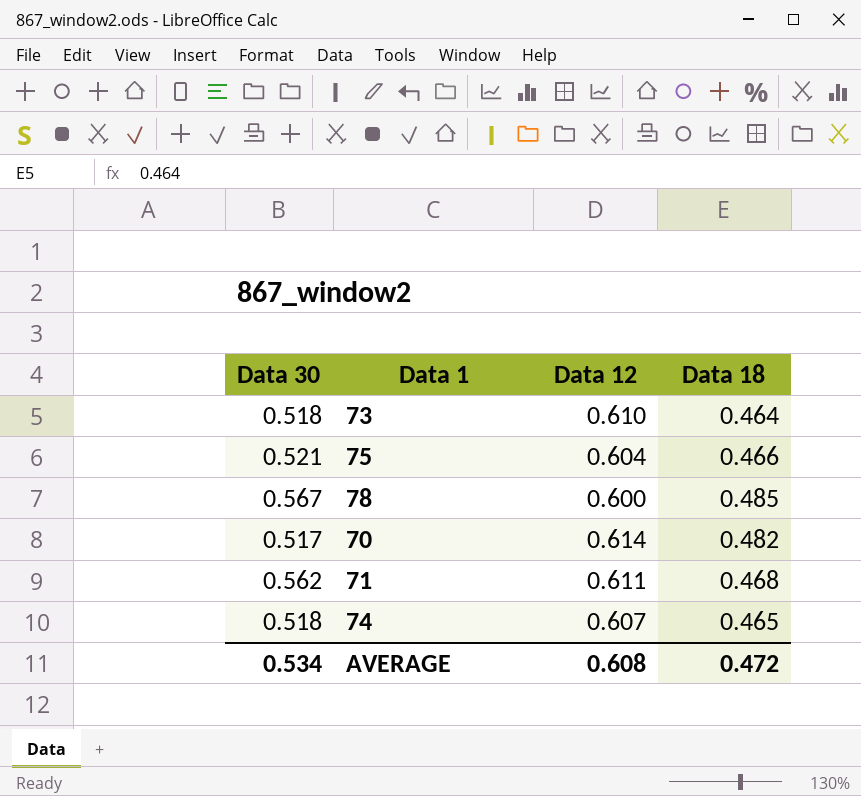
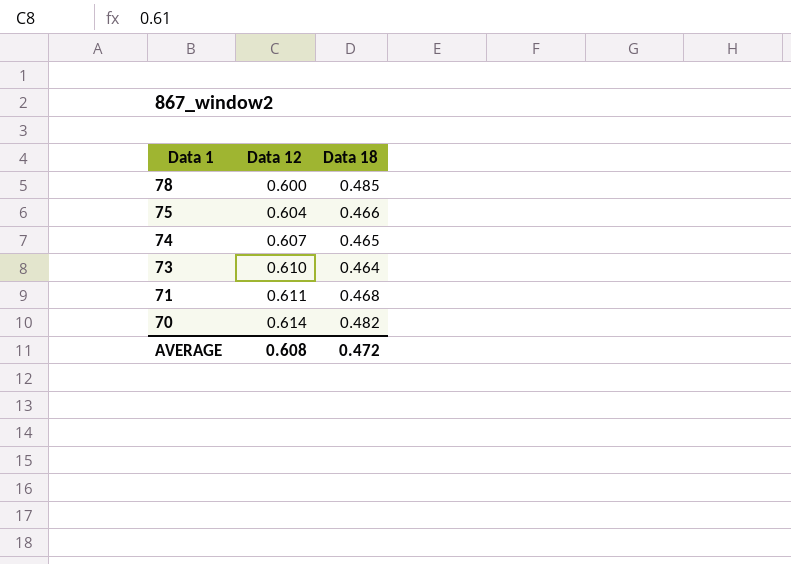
row order: none -> Data 1 descending
column Data 30 | position: 1 -> none

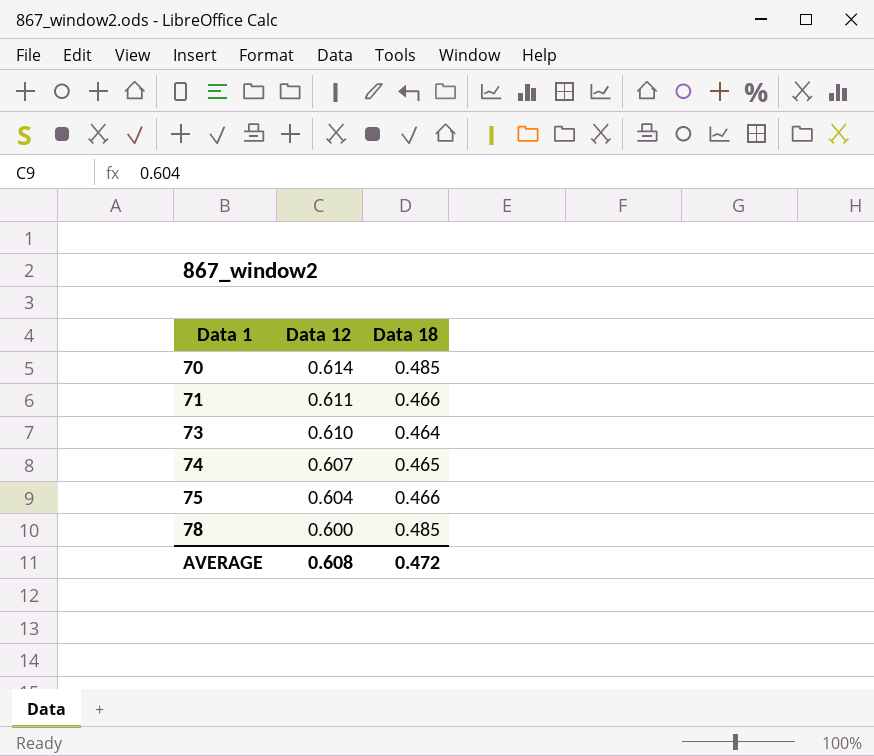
row order: Data 1 descending -> Data 1 ascending
70 | Data 18: 0.482 -> 0.485
71 | Data 18: 0.468 -> 0.466

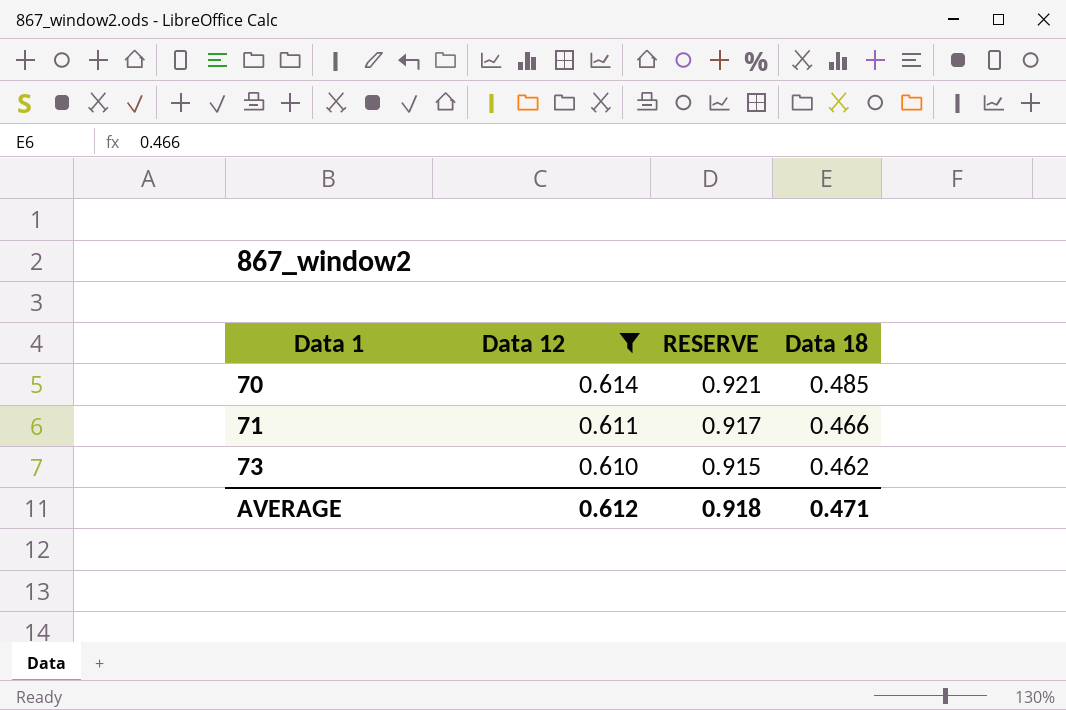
filter: none -> Data 12 >= 0.610
column RESERVE | formula: none -> [Data 12] * 1.5
73 | Data 18: 0.464 -> 0.462
AVERAGE | Data 12: 0.608 -> 0.612
AVERAGE | Data 18: 0.472 -> 0.471

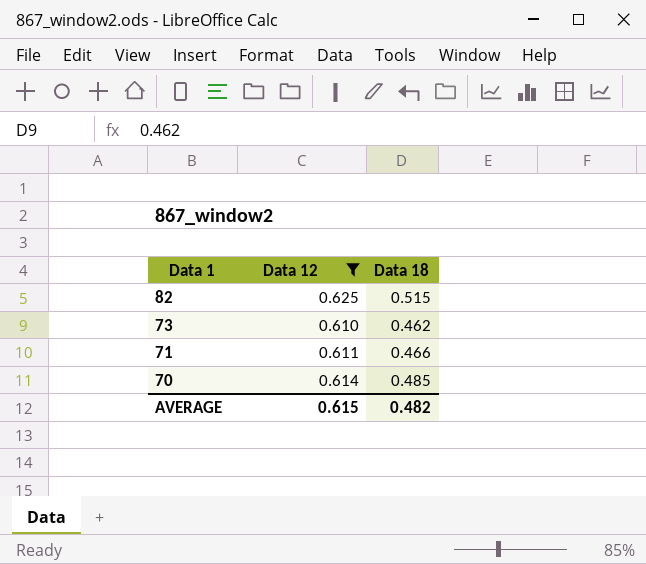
row order: Data 1 ascending -> Data 1 descending
column RESERVE | formula: [Data 12] * 1.5 -> none
row 82: none -> 0.625 | 0.515
AVERAGE | Data 12: 0.612 -> 0.615
AVERAGE | Data 18: 0.471 -> 0.482

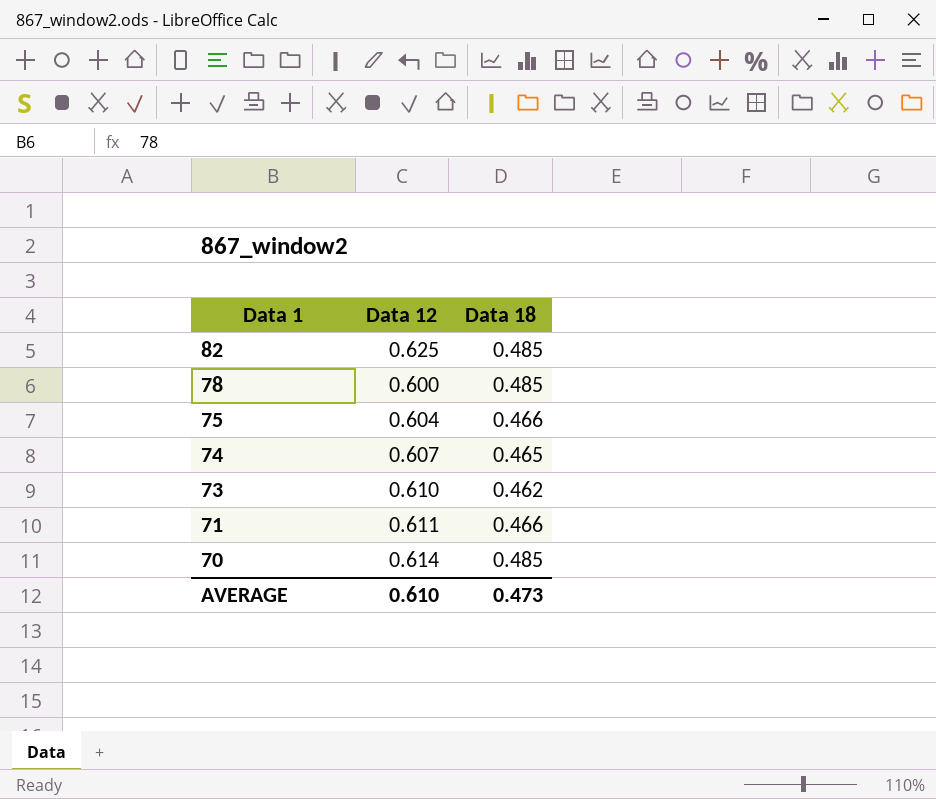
filter: Data 12 >= 0.610 -> none
82 | Data 18: 0.515 -> 0.485
AVERAGE | Data 12: 0.615 -> 0.610
AVERAGE | Data 18: 0.482 -> 0.473

